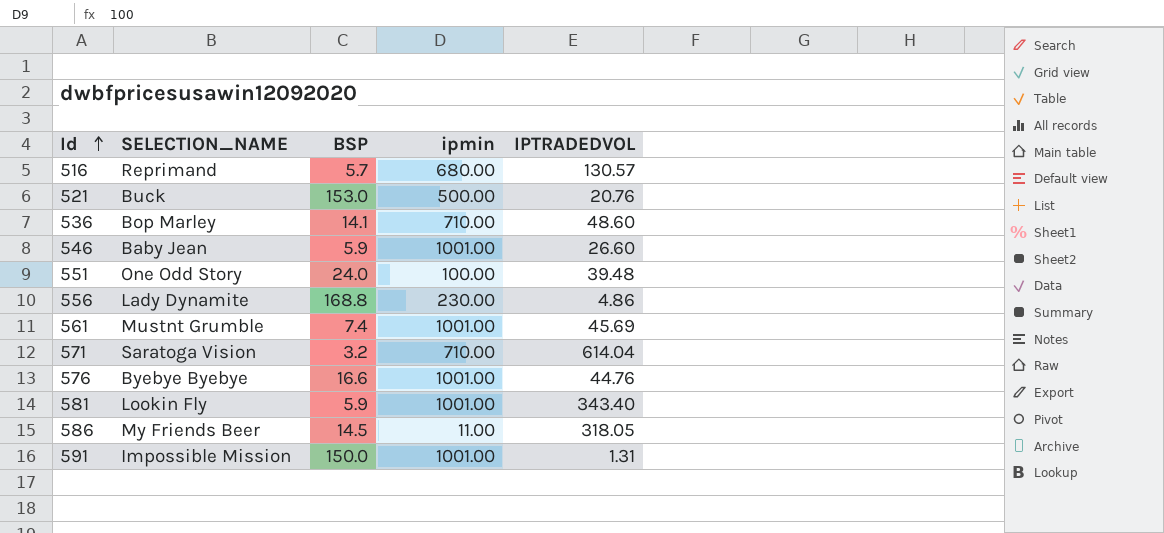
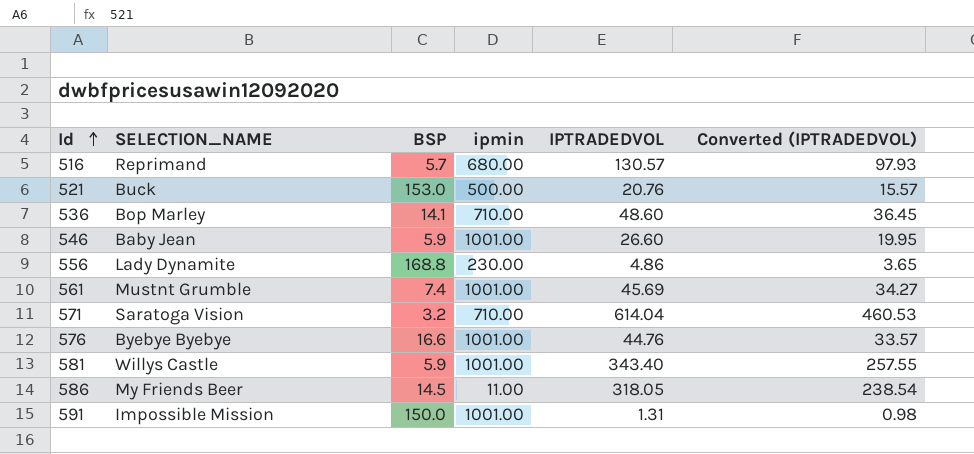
column Converted (IPTRADEDVOL) | formula: none -> [IPTRADEDVOL] * 0.75
row 551: One Odd Story | 24.0 | 100.00 | 39.48 -> none
581 | SELECTION_NAME: Lookin Fly -> Willys Castle

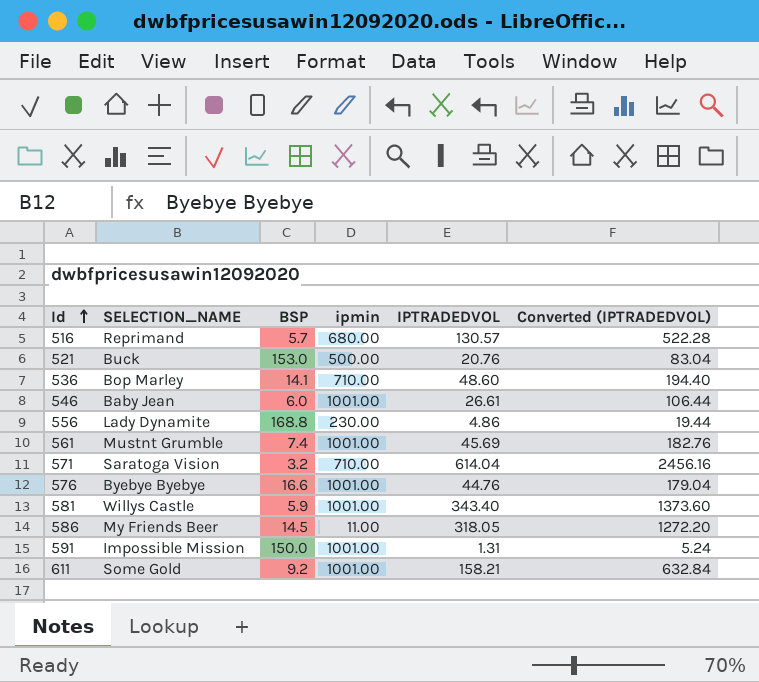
column Converted (IPTRADEDVOL) | formula: [IPTRADEDVOL] * 0.75 -> [IPTRADEDVOL] * 4
546 | BSP: 5.9 -> 6.0
546 | IPTRADEDVOL: 26.60 -> 26.61
row 611: none -> Some Gold | 9.2 | 1001.00 | 158.21 | 632.84

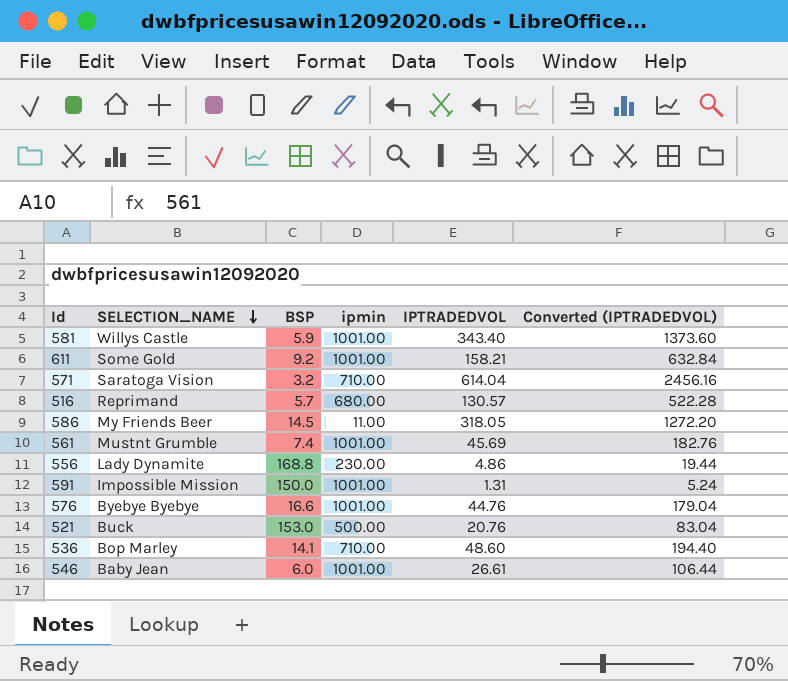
row order: Id ascending -> SELECTION_NAME descending

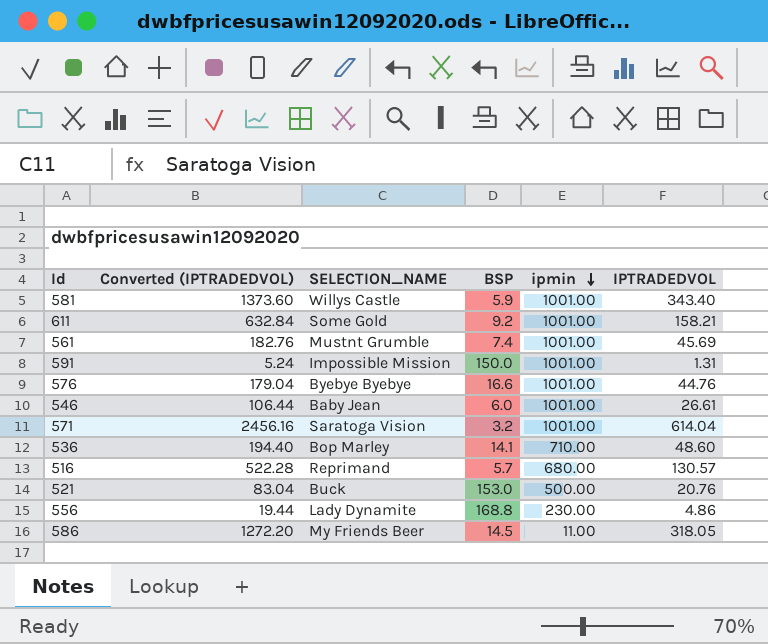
row order: SELECTION_NAME descending -> ipmin descending
column Converted (IPTRADEDVOL) | position: 6 -> 2
571 | ipmin: 710.00 -> 1001.00

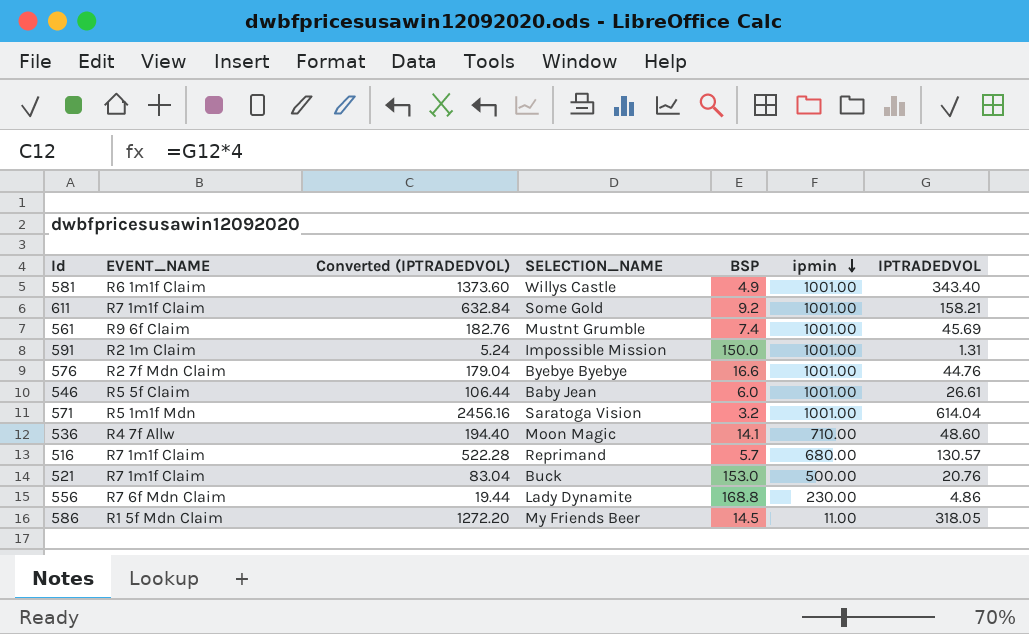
column EVENT_NAME | position: none -> 2
581 | BSP: 5.9 -> 4.9
536 | SELECTION_NAME: Bop Marley -> Moon Magic

